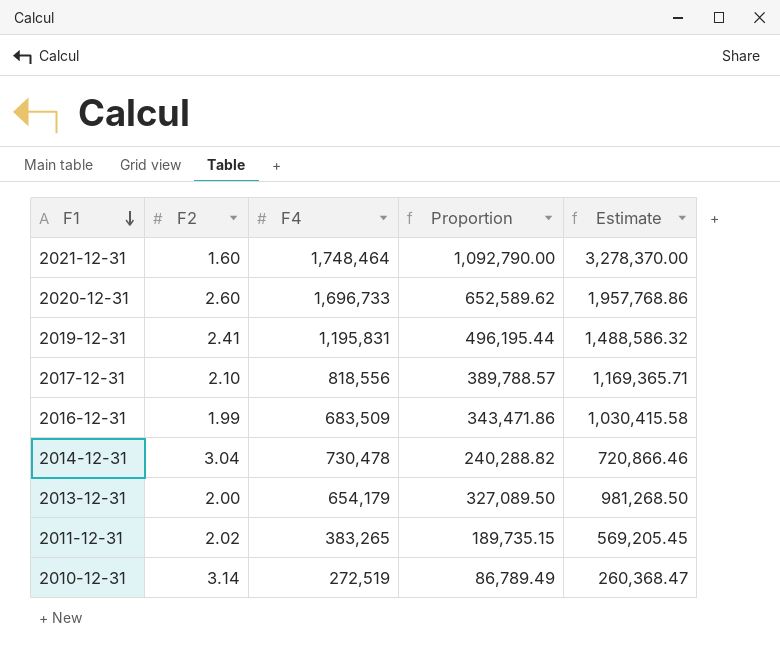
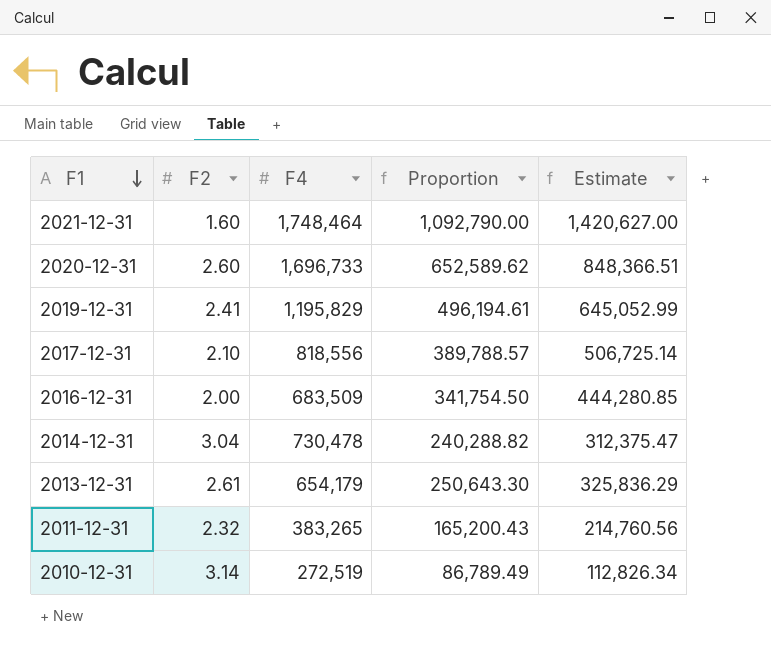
column Estimate | formula: [Proportion] * 3 -> [Proportion] * 1.3
2019-12-31 | F4: 1,195,831 -> 1,195,829
2019-12-31 | Proportion: 496,195.44 -> 496,194.61
2016-12-31 | F2: 1.99 -> 2.00
2016-12-31 | Proportion: 343,471.86 -> 341,754.50
2013-12-31 | F2: 2.00 -> 2.61
2013-12-31 | Proportion: 327,089.50 -> 250,643.30
2011-12-31 | F2: 2.02 -> 2.32
2011-12-31 | Proportion: 189,735.15 -> 165,200.43

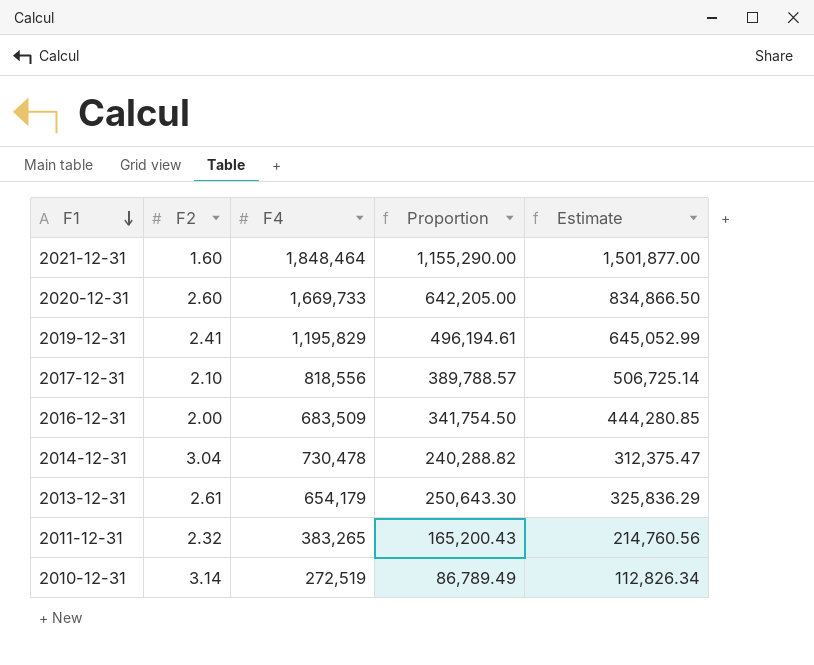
2021-12-31 | F4: 1,748,464 -> 1,848,464
2021-12-31 | Proportion: 1,092,790.00 -> 1,155,290.00
2021-12-31 | Estimate: 1,420,627.00 -> 1,501,877.00
2020-12-31 | F4: 1,696,733 -> 1,669,733
2020-12-31 | Proportion: 652,589.62 -> 642,205.00
2020-12-31 | Estimate: 848,366.51 -> 834,866.50

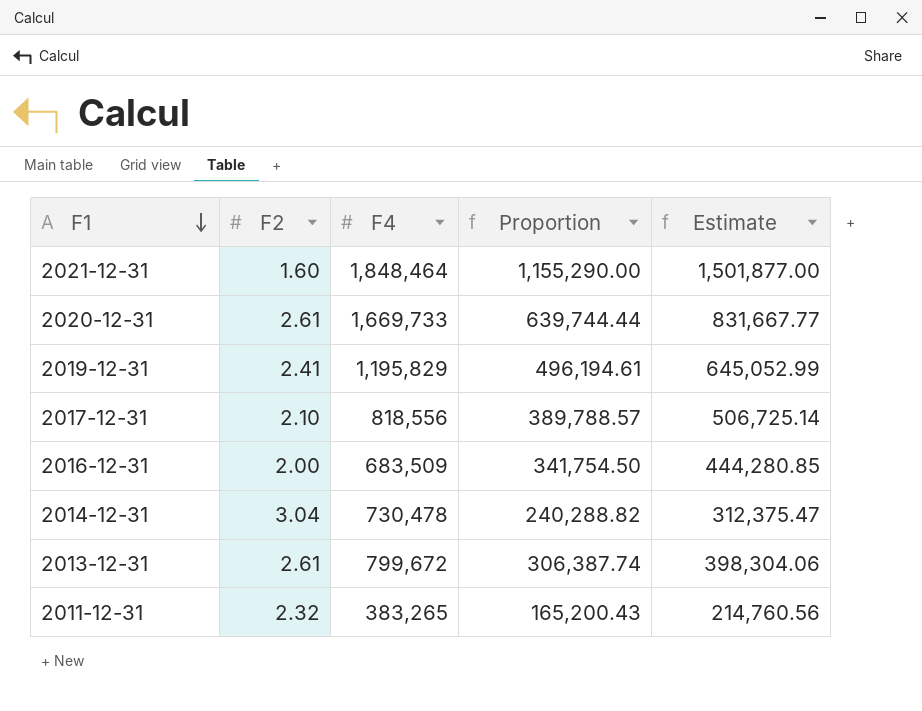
row 2010-12-31: 3.14 | 272,519 | 86,789.49 | 112,826.34 -> none
2020-12-31 | F2: 2.60 -> 2.61
2020-12-31 | Proportion: 642,205.00 -> 639,744.44
2020-12-31 | Estimate: 834,866.50 -> 831,667.77
2013-12-31 | F4: 654,179 -> 799,672
2013-12-31 | Proportion: 250,643.30 -> 306,387.74
2013-12-31 | Estimate: 325,836.29 -> 398,304.06

